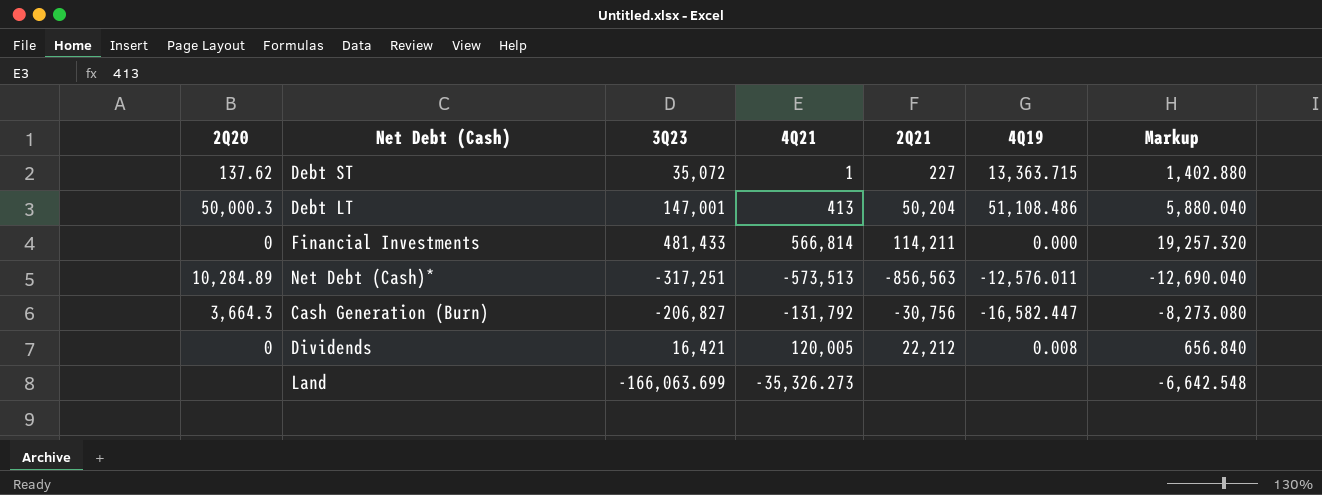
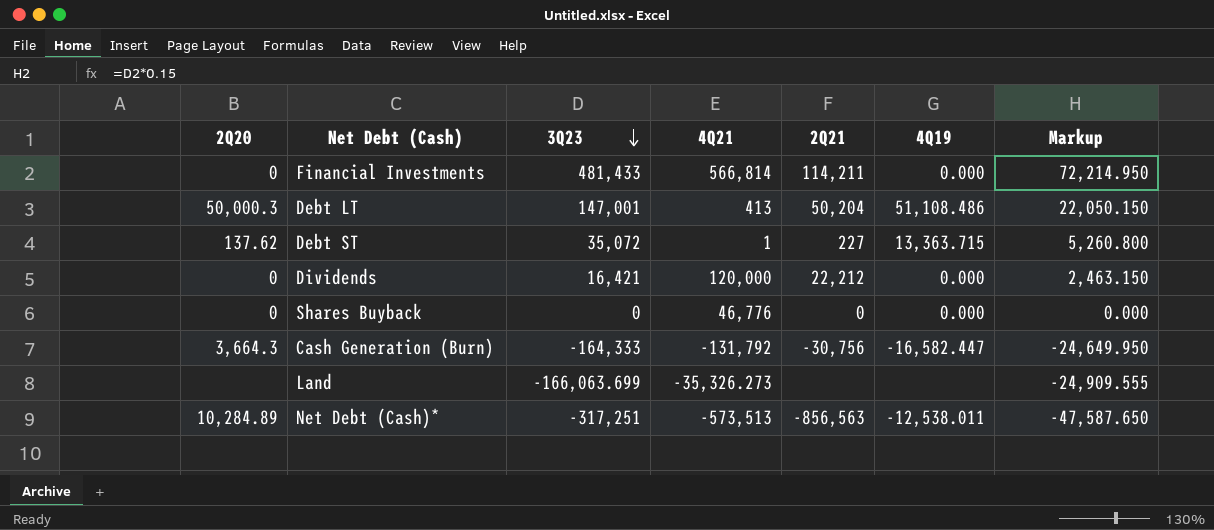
row order: none -> 3Q23 descending
column Markup | formula: [3Q23] * 0.04 -> [3Q23] * 0.15
Dividends | 4Q21: 120,005 -> 120,000
Dividends | 4Q19: 0.008 -> 0.000
row Shares Buyback: none -> 0 | 0 | 46,776 | 0 | 0.000 | 0.000
Cash Generation (Burn) | 3Q23: -206,827 -> -164,333
Net Debt (Cash)* | 4Q19: -12,576.011 -> -12,538.011

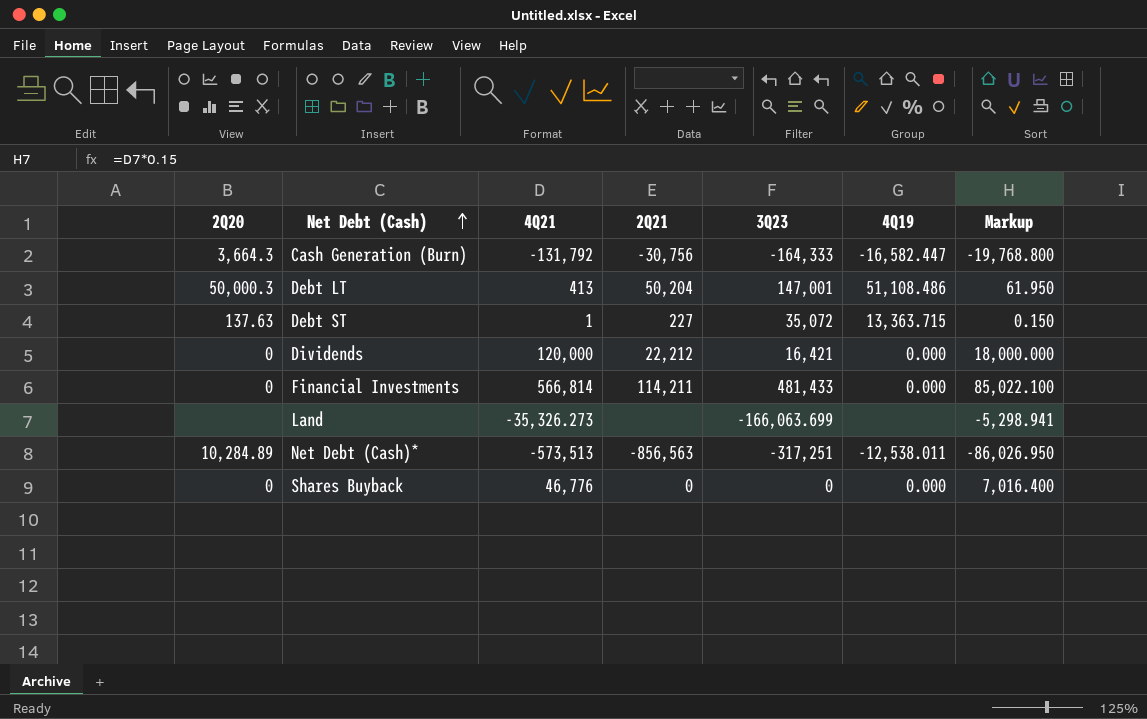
row order: 3Q23 descending -> Net Debt (Cash) ascending
column 3Q23 | position: 3 -> 5
column Markup | formula: [3Q23] * 0.15 -> [4Q21] * 0.15
Debt ST | 2Q20: 137.62 -> 137.63

